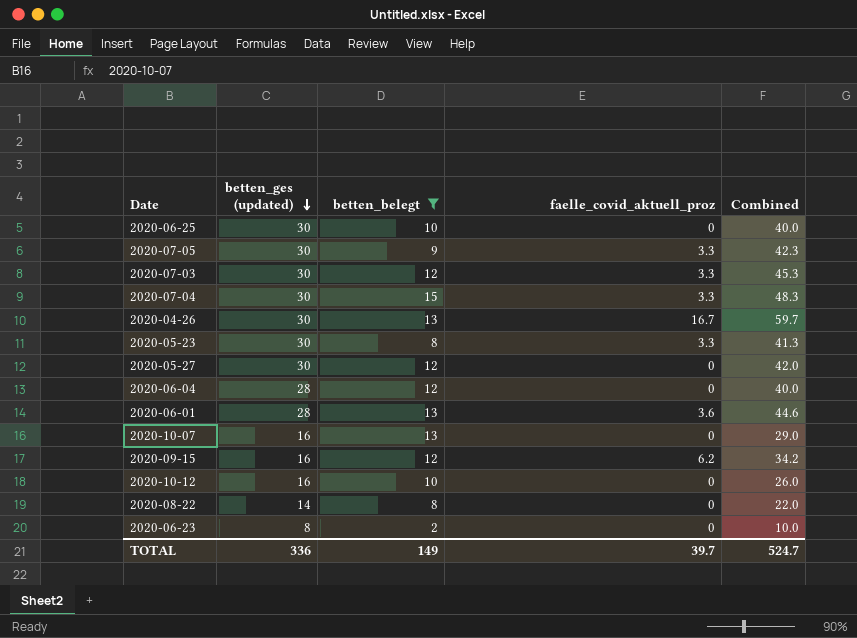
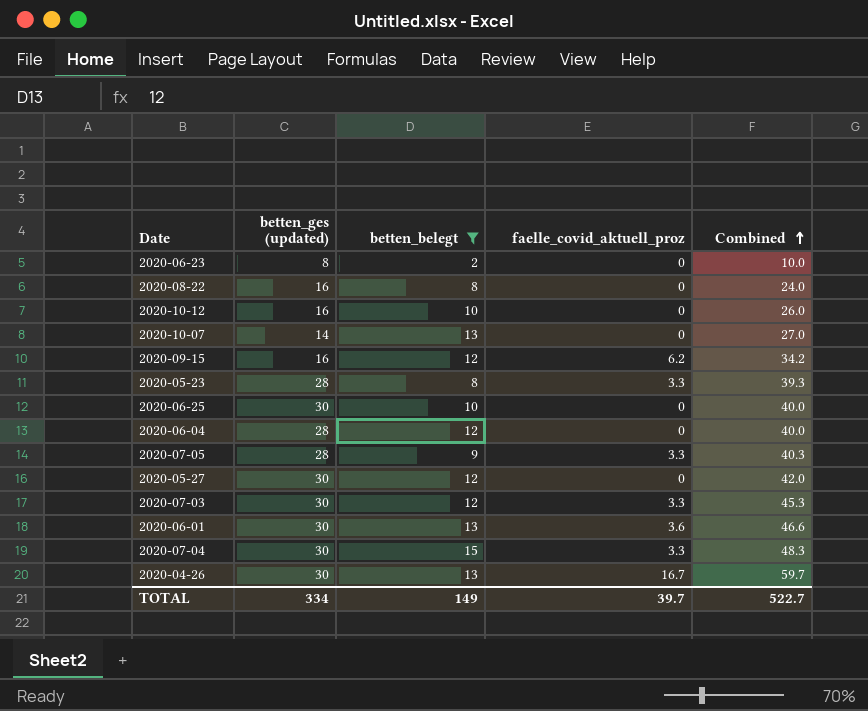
row order: betten_ges (updated) descending -> Combined ascending
2020-08-22 | betten_ges (updated): 14 -> 16
2020-08-22 | Combined: 22.0 -> 24.0
2020-10-07 | betten_ges (updated): 16 -> 14
2020-10-07 | Combined: 29.0 -> 27.0
2020-05-23 | betten_ges (updated): 30 -> 28
2020-05-23 | Combined: 41.3 -> 39.3
2020-07-05 | betten_ges (updated): 30 -> 28
2020-07-05 | Combined: 42.3 -> 40.3
2020-06-01 | betten_ges (updated): 28 -> 30
2020-06-01 | Combined: 44.6 -> 46.6
TOTAL | betten_ges (updated): 336 -> 334
TOTAL | Combined: 524.7 -> 522.7

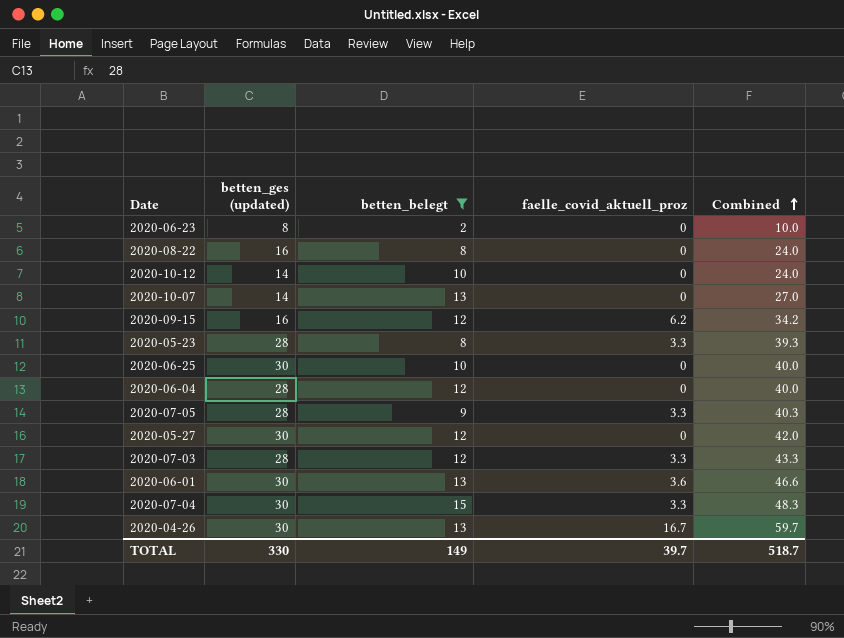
2020-10-12 | betten_ges (updated): 16 -> 14
2020-10-12 | Combined: 26.0 -> 24.0
2020-07-03 | betten_ges (updated): 30 -> 28
2020-07-03 | Combined: 45.3 -> 43.3
TOTAL | betten_ges (updated): 334 -> 330
TOTAL | Combined: 522.7 -> 518.7

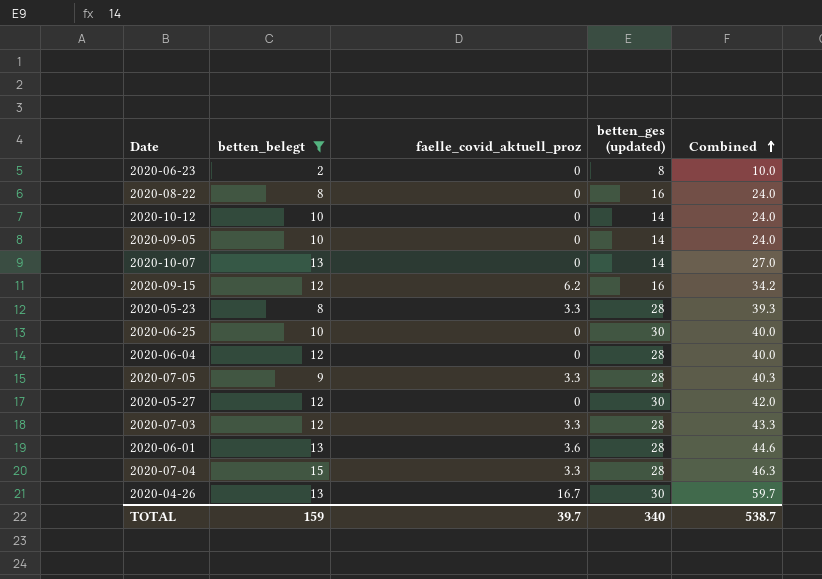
column betten_ges (updated) | position: 2 -> 4
row 2020-09-05: none -> 10 | 0 | 14 | 24.0
2020-06-01 | betten_ges (updated): 30 -> 28
2020-06-01 | Combined: 46.6 -> 44.6
2020-07-04 | betten_ges (updated): 30 -> 28
2020-07-04 | Combined: 48.3 -> 46.3
TOTAL | betten_belegt: 149 -> 159
TOTAL | betten_ges (updated): 330 -> 340
TOTAL | Combined: 518.7 -> 538.7

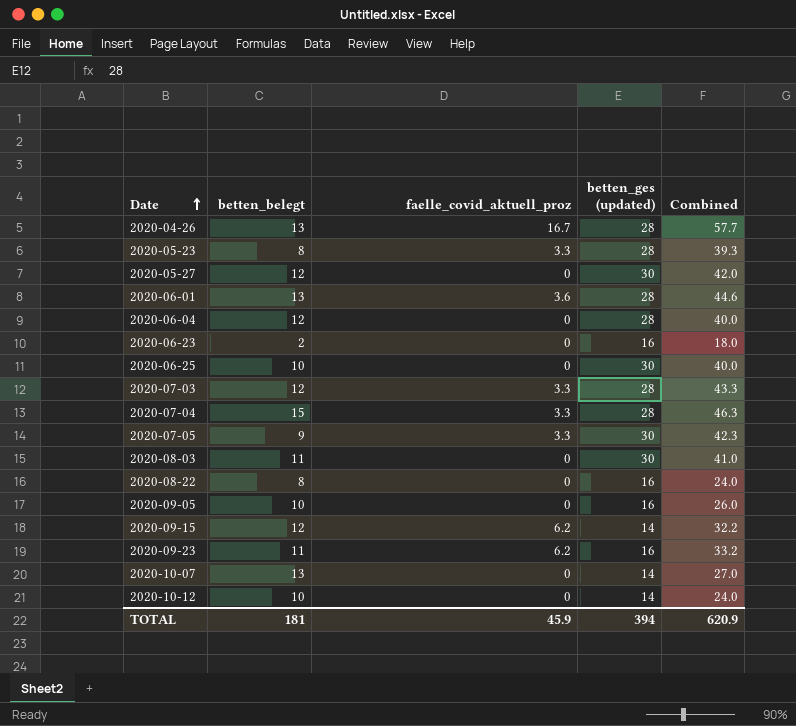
filter: betten_belegt != 11 -> none
row order: Combined ascending -> Date ascending
2020-04-26 | betten_ges (updated): 30 -> 28
2020-04-26 | Combined: 59.7 -> 57.7
2020-06-23 | betten_ges (updated): 8 -> 16
2020-06-23 | Combined: 10.0 -> 18.0
2020-07-05 | betten_ges (updated): 28 -> 30
2020-07-05 | Combined: 40.3 -> 42.3
2020-09-05 | betten_ges (updated): 14 -> 16
2020-09-05 | Combined: 24.0 -> 26.0
2020-09-15 | betten_ges (updated): 16 -> 14
2020-09-15 | Combined: 34.2 -> 32.2
TOTAL | betten_belegt: 159 -> 181
TOTAL | faelle_covid_aktuell_proz: 39.7 -> 45.9
TOTAL | betten_ges (updated): 340 -> 394
TOTAL | Combined: 538.7 -> 620.9

